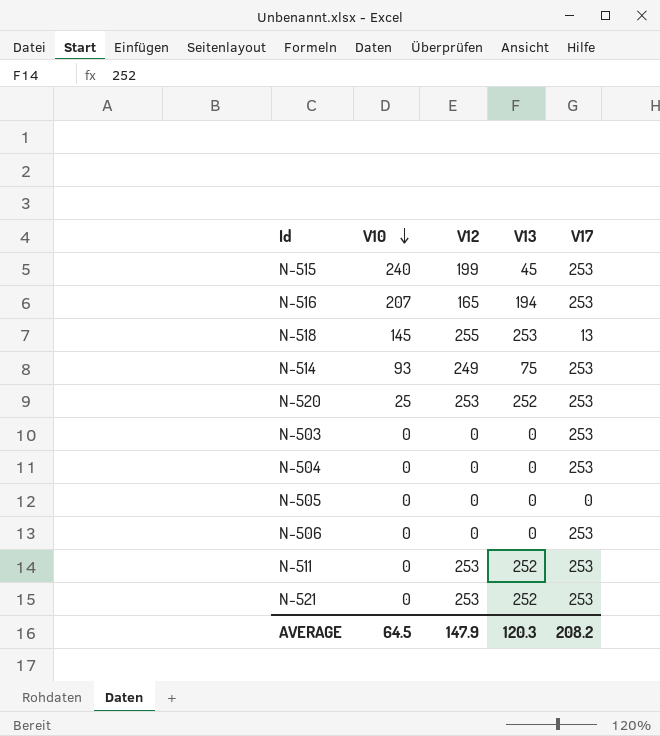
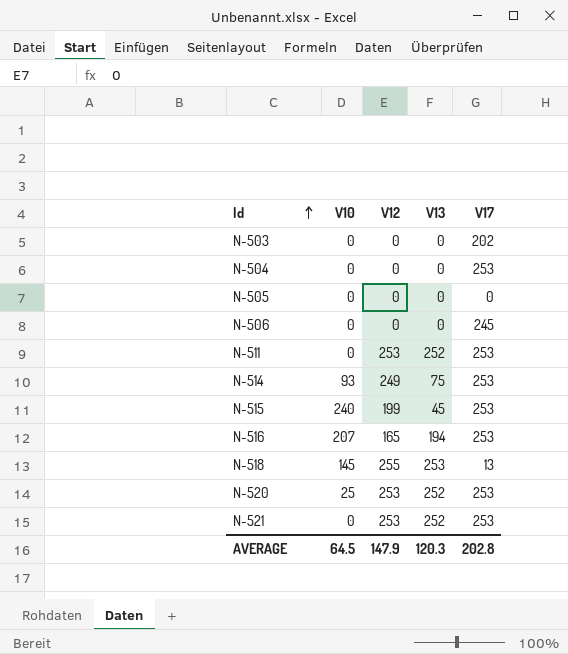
row order: V10 descending -> Id ascending
N-503 | V17: 253 -> 202
N-506 | V17: 253 -> 245
AVERAGE | V17: 208.2 -> 202.8

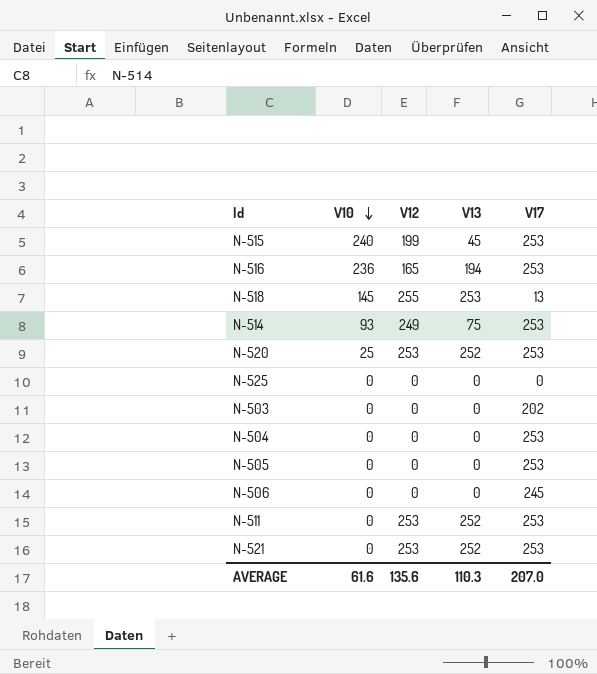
row order: Id ascending -> V10 descending
N-516 | V10: 207 -> 236
row N-525: none -> 0 | 0 | 0 | 0
N-505 | V17: 0 -> 253
AVERAGE | V10: 64.5 -> 61.6
AVERAGE | V12: 147.9 -> 135.6
AVERAGE | V13: 120.3 -> 110.3
AVERAGE | V17: 202.8 -> 207.0

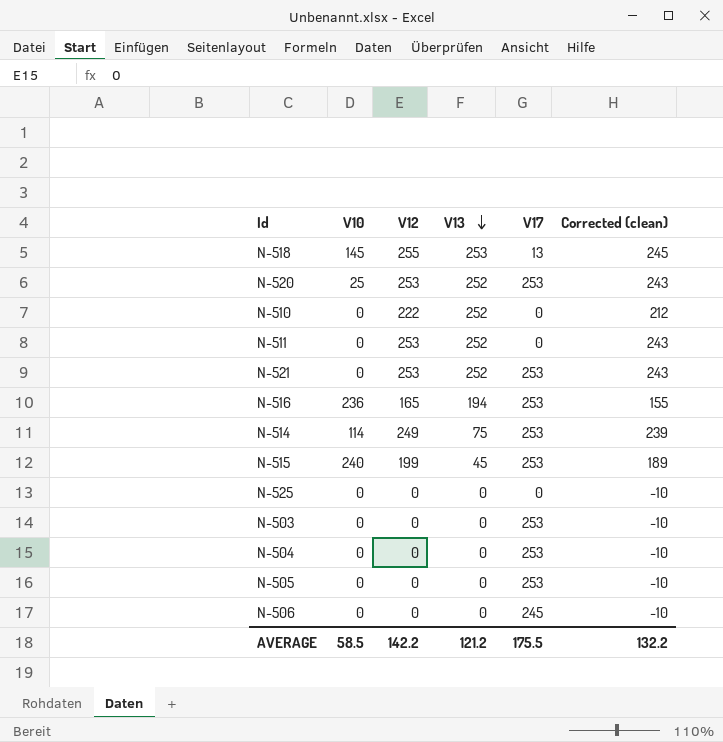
row order: V10 descending -> V13 descending
column Corrected (clean) | formula: none -> [V12] - 10
row N-510: none -> 0 | 222 | 252 | 0 | 212
N-511 | V17: 253 -> 0
N-514 | V10: 93 -> 114
N-503 | V17: 202 -> 253
AVERAGE | V10: 61.6 -> 58.5
AVERAGE | V12: 135.6 -> 142.2
AVERAGE | V13: 110.3 -> 121.2
AVERAGE | V17: 207.0 -> 175.5

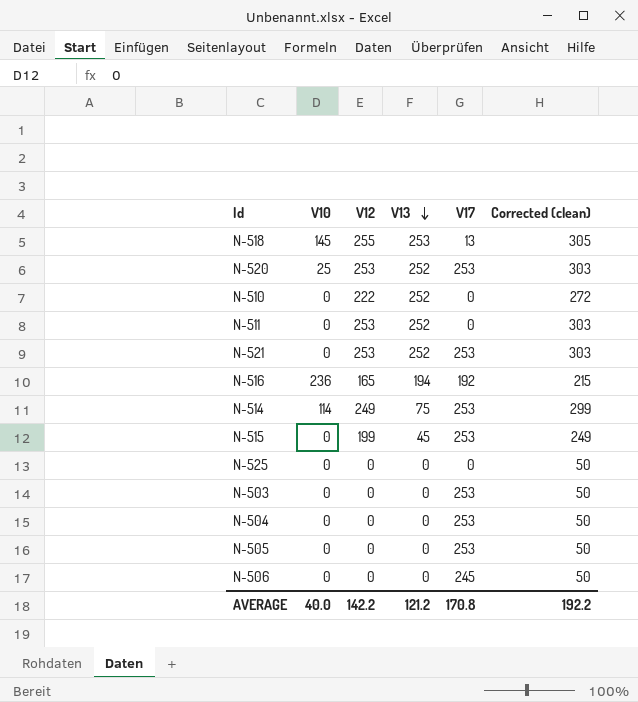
column Corrected (clean) | formula: [V12] - 10 -> [V12] + 50
N-516 | V17: 253 -> 192
N-515 | V10: 240 -> 0
AVERAGE | V10: 58.5 -> 40.0
AVERAGE | V17: 175.5 -> 170.8
AVERAGE | Corrected (clean): 132.2 -> 192.2

